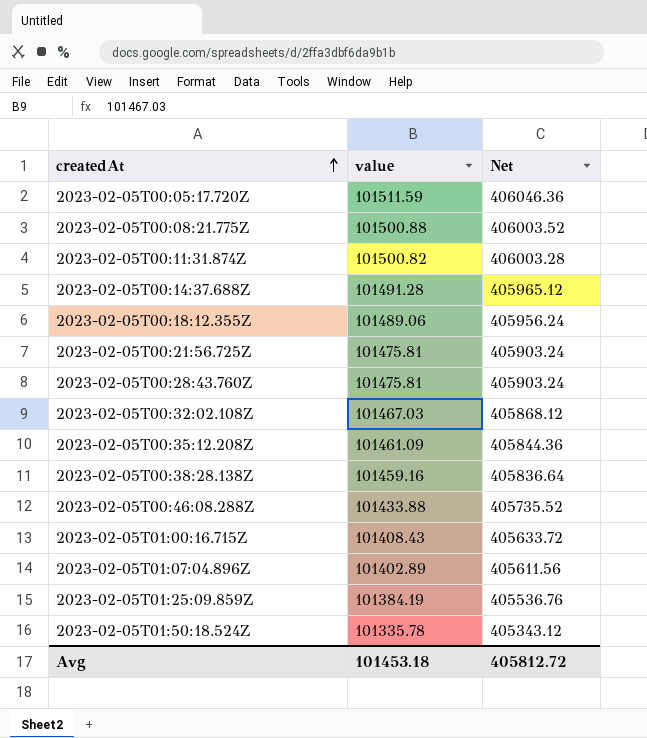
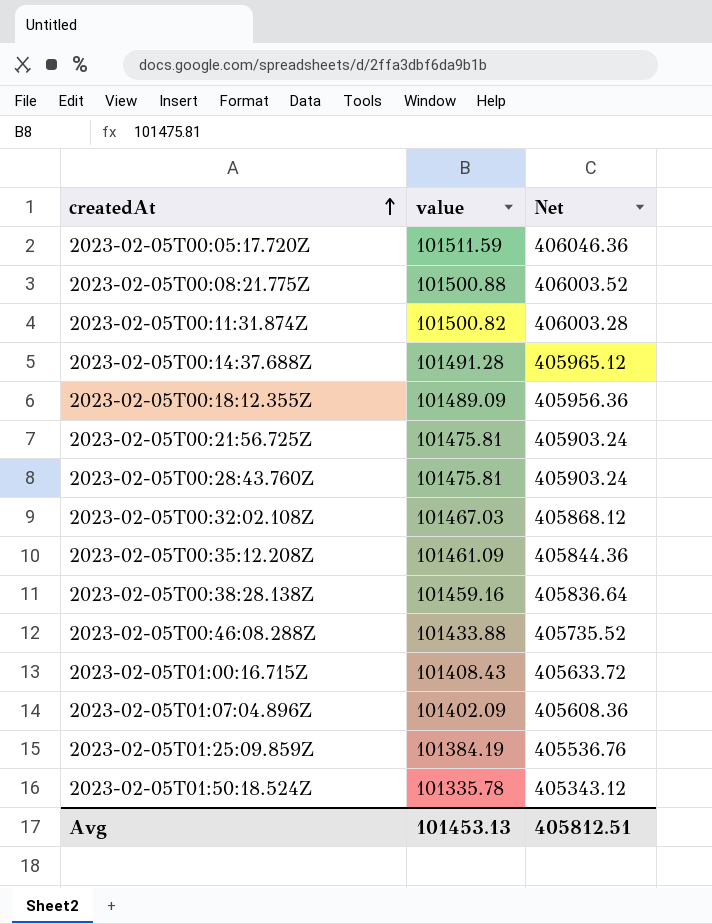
2023-02-05T00:18:12.355Z | value: 101489.06 -> 101489.09
2023-02-05T00:18:12.355Z | Net: 405956.24 -> 405956.36
2023-02-05T01:07:04.896Z | value: 101402.89 -> 101402.09
2023-02-05T01:07:04.896Z | Net: 405611.56 -> 405608.36
Avg | value: 101453.18 -> 101453.13
Avg | Net: 405812.72 -> 405812.51

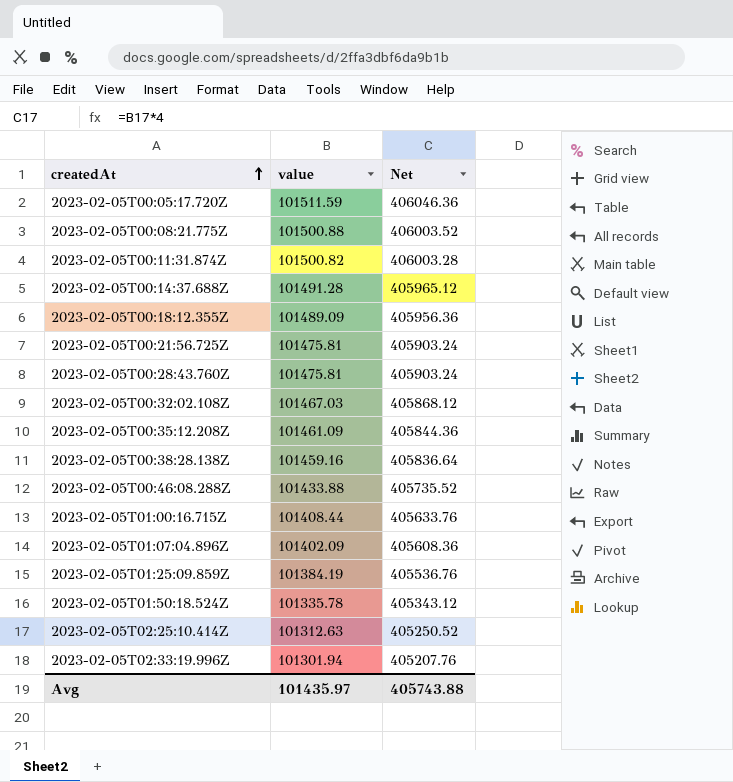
2023-02-05T01:00:16.715Z | value: 101408.43 -> 101408.44
2023-02-05T01:00:16.715Z | Net: 405633.72 -> 405633.76
row 2023-02-05T02:25:10.414Z: none -> 101312.63 | 405250.52
row 2023-02-05T02:33:19.996Z: none -> 101301.94 | 405207.76
Avg | value: 101453.13 -> 101435.97
Avg | Net: 405812.51 -> 405743.88

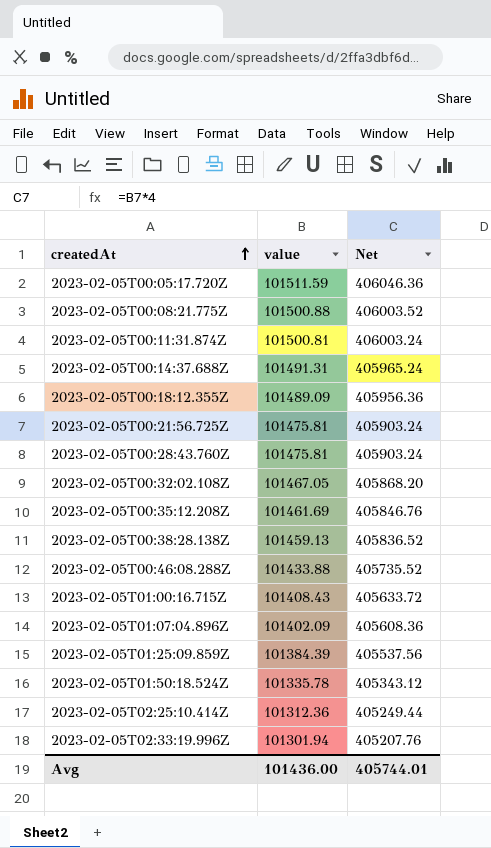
2023-02-05T00:11:31.874Z | value: 101500.82 -> 101500.81
2023-02-05T00:11:31.874Z | Net: 406003.28 -> 406003.24
2023-02-05T00:14:37.688Z | value: 101491.28 -> 101491.31
2023-02-05T00:14:37.688Z | Net: 405965.12 -> 405965.24
2023-02-05T00:32:02.108Z | value: 101467.03 -> 101467.05
2023-02-05T00:32:02.108Z | Net: 405868.12 -> 405868.20
2023-02-05T00:35:12.208Z | value: 101461.09 -> 101461.69
2023-02-05T00:35:12.208Z | Net: 405844.36 -> 405846.76
2023-02-05T00:38:28.138Z | value: 101459.16 -> 101459.13
2023-02-05T00:38:28.138Z | Net: 405836.64 -> 405836.52
2023-02-05T01:00:16.715Z | value: 101408.44 -> 101408.43
2023-02-05T01:00:16.715Z | Net: 405633.76 -> 405633.72
2023-02-05T01:25:09.859Z | value: 101384.19 -> 101384.39
2023-02-05T01:25:09.859Z | Net: 405536.76 -> 405537.56
2023-02-05T02:25:10.414Z | value: 101312.63 -> 101312.36
2023-02-05T02:25:10.414Z | Net: 405250.52 -> 405249.44
Avg | value: 101435.97 -> 101436.00
Avg | Net: 405743.88 -> 405744.01

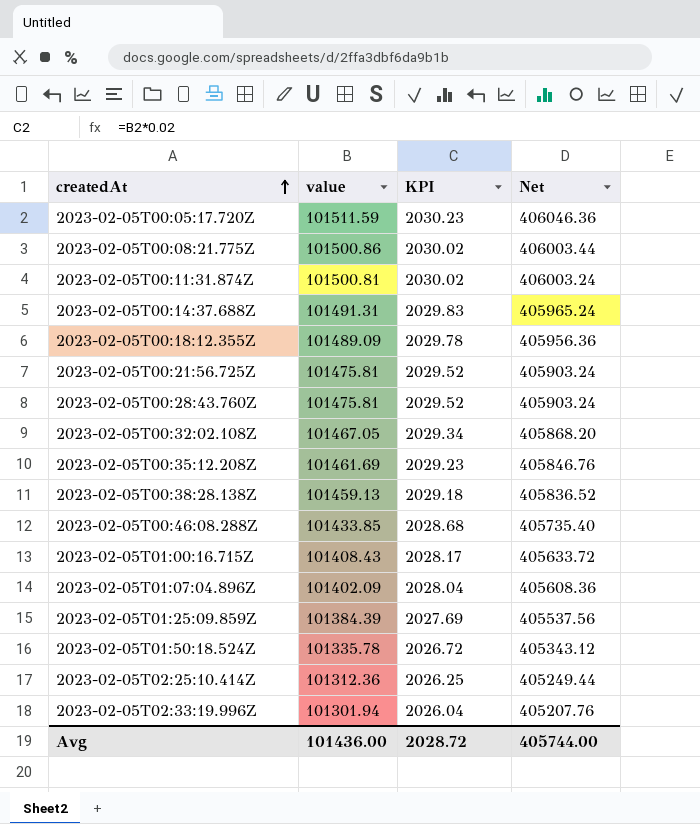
column KPI | formula: none -> [value] * 0.02
2023-02-05T00:08:21.775Z | value: 101500.88 -> 101500.86
2023-02-05T00:08:21.775Z | Net: 406003.52 -> 406003.44
2023-02-05T00:46:08.288Z | value: 101433.88 -> 101433.85
2023-02-05T00:46:08.288Z | Net: 405735.52 -> 405735.40
Avg | Net: 405744.01 -> 405744.00

